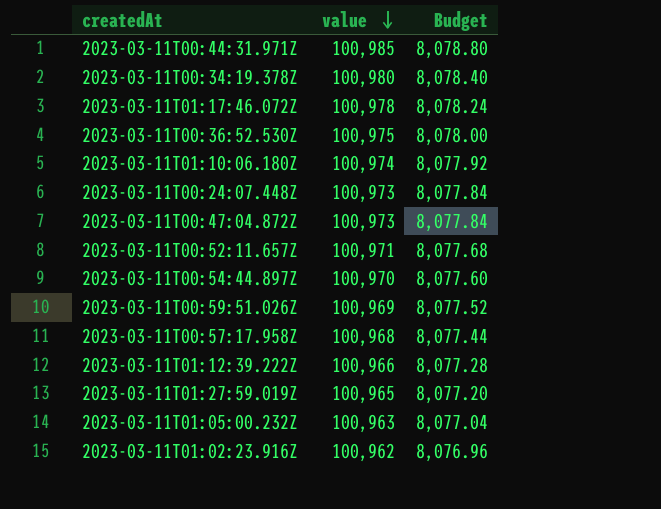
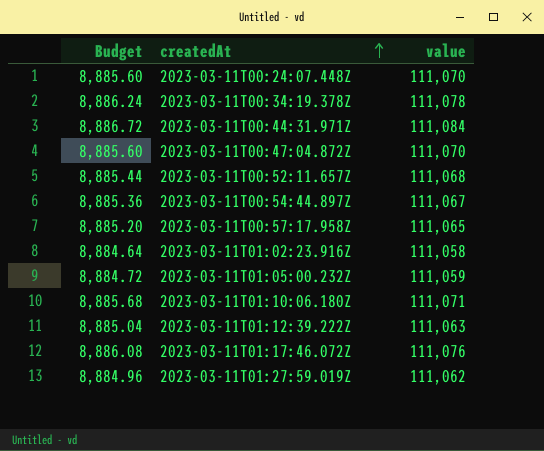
row order: value descending -> createdAt ascending
column Budget | position: 3 -> 1
row 2023-03-11T00:36:52.530Z: 100,975 | 8,078.00 -> none
row 2023-03-11T00:59:51.026Z: 100,969 | 8,077.52 -> none
2023-03-11T00:24:07.448Z | Budget: 8,077.84 -> 8,885.60
2023-03-11T00:24:07.448Z | value: 100,973 -> 111,070
2023-03-11T00:34:19.378Z | Budget: 8,078.40 -> 8,886.24
2023-03-11T00:34:19.378Z | value: 100,980 -> 111,078
2023-03-11T00:44:31.971Z | Budget: 8,078.80 -> 8,886.72
2023-03-11T00:44:31.971Z | value: 100,985 -> 111,084
2023-03-11T00:47:04.872Z | Budget: 8,077.84 -> 8,885.60
2023-03-11T00:47:04.872Z | value: 100,973 -> 111,070
2023-03-11T00:52:11.657Z | Budget: 8,077.68 -> 8,885.44
2023-03-11T00:52:11.657Z | value: 100,971 -> 111,068
2023-03-11T00:54:44.897Z | Budget: 8,077.60 -> 8,885.36
2023-03-11T00:54:44.897Z | value: 100,970 -> 111,067
2023-03-11T00:57:17.958Z | Budget: 8,077.44 -> 8,885.20
2023-03-11T00:57:17.958Z | value: 100,968 -> 111,065
2023-03-11T01:02:23.916Z | Budget: 8,076.96 -> 8,884.64
2023-03-11T01:02:23.916Z | value: 100,962 -> 111,058
2023-03-11T01:05:00.232Z | Budget: 8,077.04 -> 8,884.72
2023-03-11T01:05:00.232Z | value: 100,963 -> 111,059
2023-03-11T01:10:06.180Z | Budget: 8,077.92 -> 8,885.68
2023-03-11T01:10:06.180Z | value: 100,974 -> 111,071
2023-03-11T01:12:39.222Z | Budget: 8,077.28 -> 8,885.04
2023-03-11T01:12:39.222Z | value: 100,966 -> 111,063
2023-03-11T01:17:46.072Z | Budget: 8,078.24 -> 8,886.08
2023-03-11T01:17:46.072Z | value: 100,978 -> 111,076
2023-03-11T01:27:59.019Z | Budget: 8,077.20 -> 8,884.96
2023-03-11T01:27:59.019Z | value: 100,965 -> 111,062

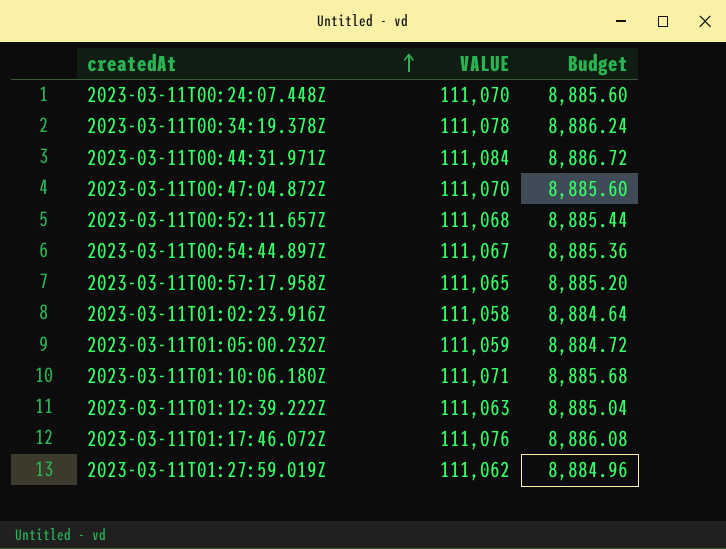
column name: value -> VALUE
column Budget | position: 1 -> 3

